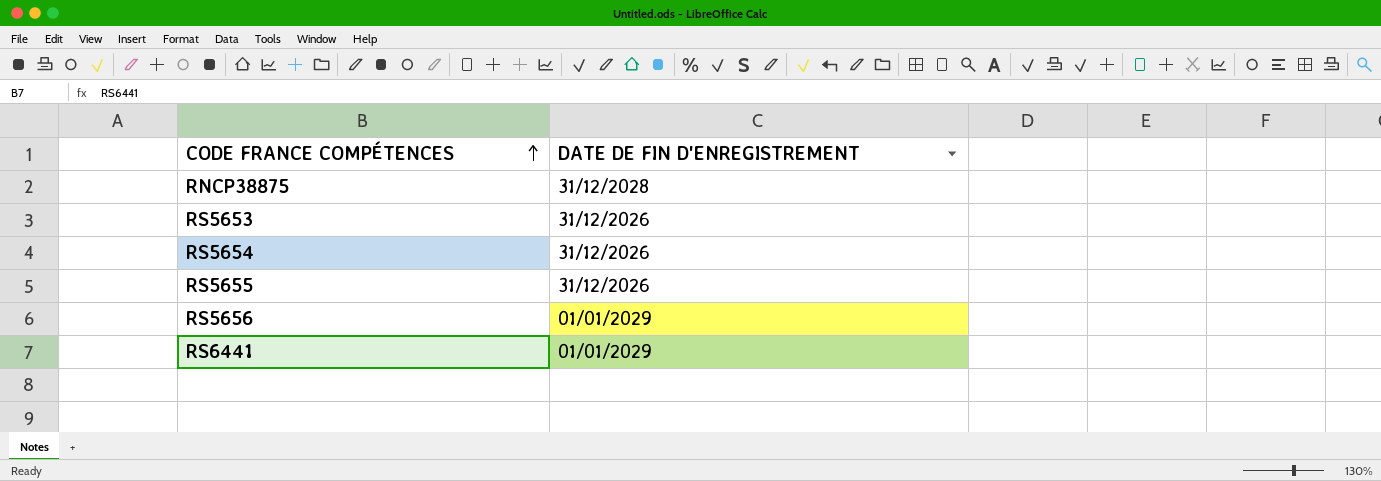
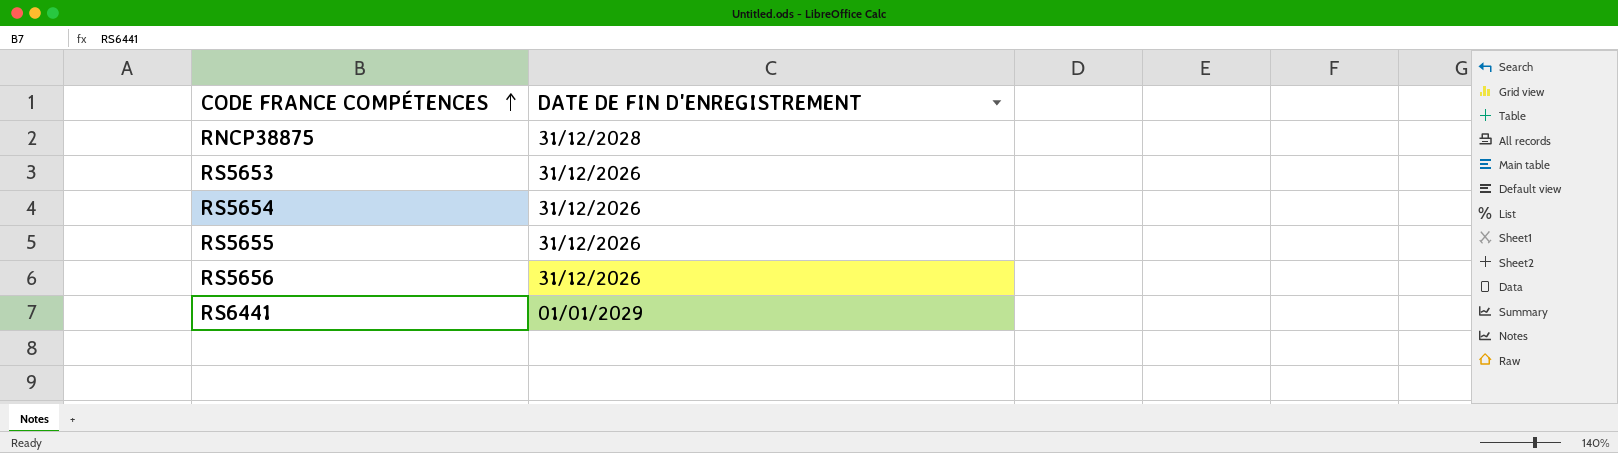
RS5656 | DATE DE FIN D'ENREGISTREMENT: 01/01/2029 -> 31/12/2026

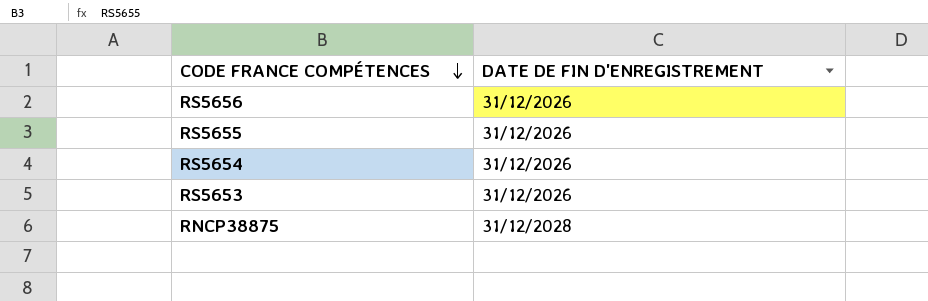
row order: CODE FRANCE COMPÉTENCES ascending -> CODE FRANCE COMPÉTENCES descending
row RS6441: 01/01/2029 -> none

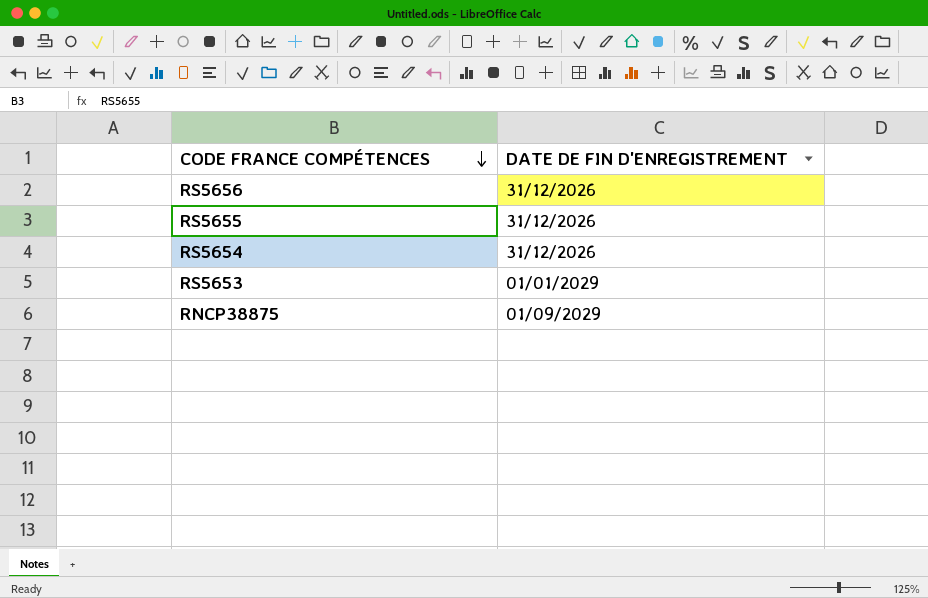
RS5653 | DATE DE FIN D'ENREGISTREMENT: 31/12/2026 -> 01/01/2029
RNCP38875 | DATE DE FIN D'ENREGISTREMENT: 31/12/2028 -> 01/09/2029

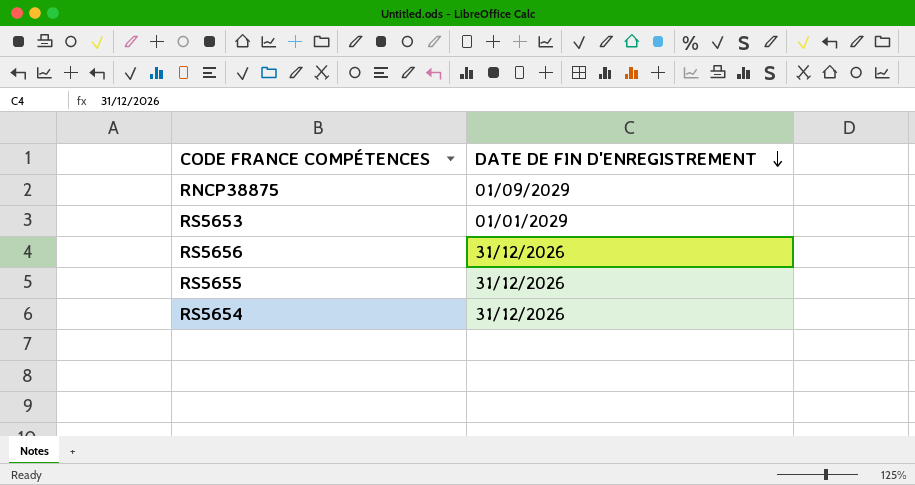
row order: CODE FRANCE COMPÉTENCES descending -> DATE DE FIN D'ENREGISTREMENT descending

